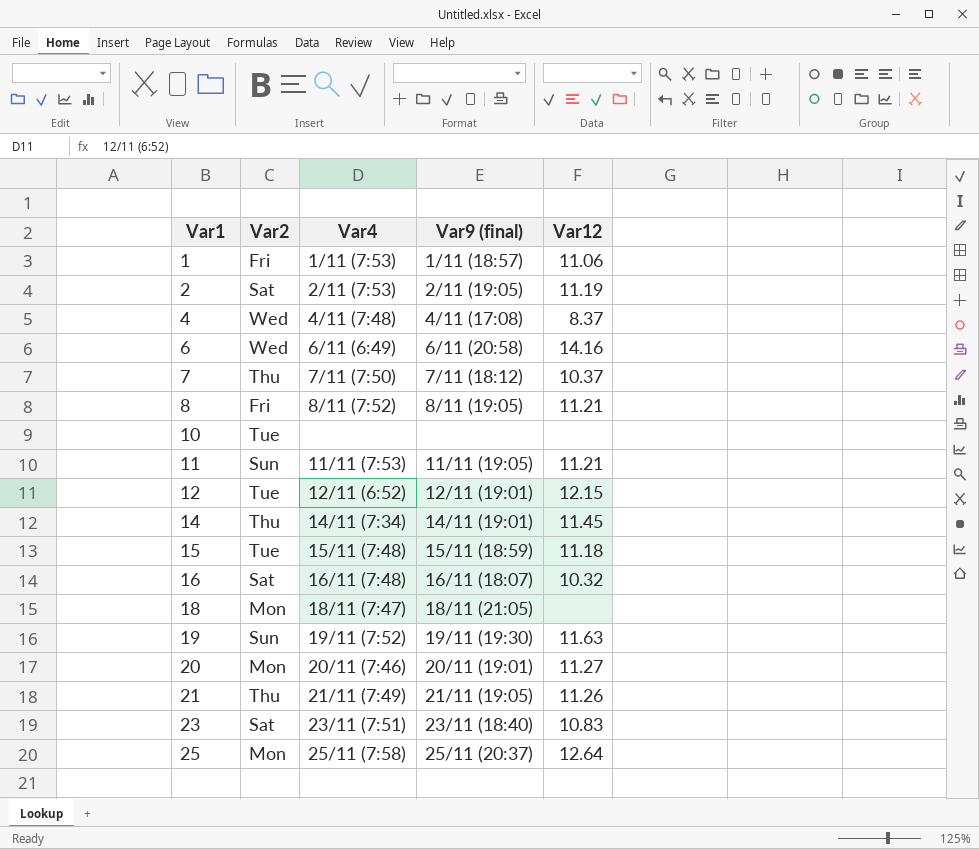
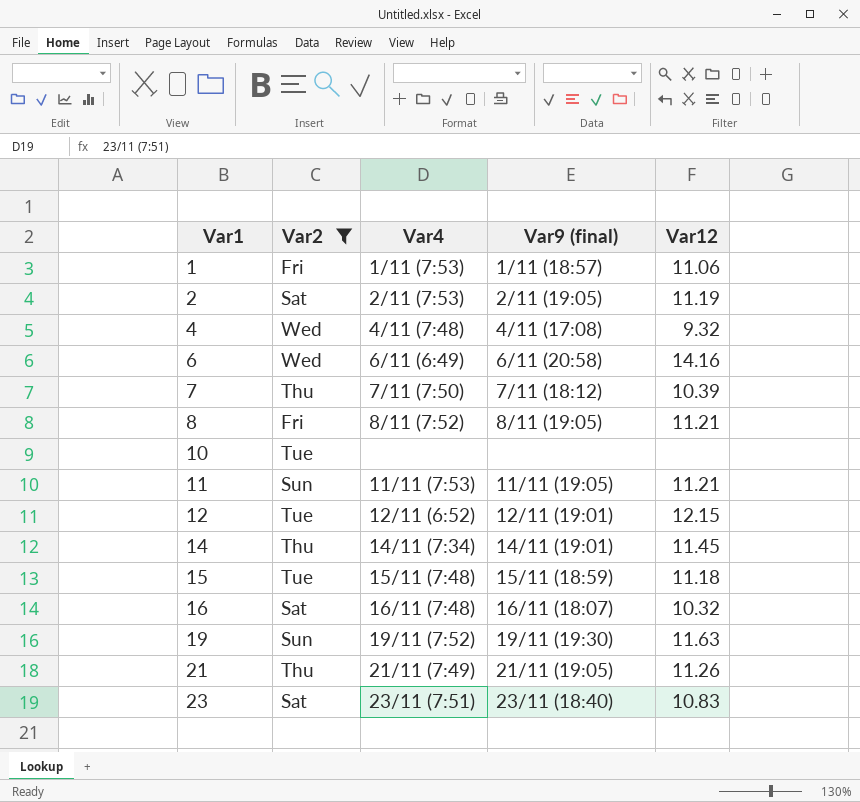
filter: none -> Var2 != Mon
4 | Var12: 8.37 -> 9.32
7 | Var12: 10.37 -> 10.39

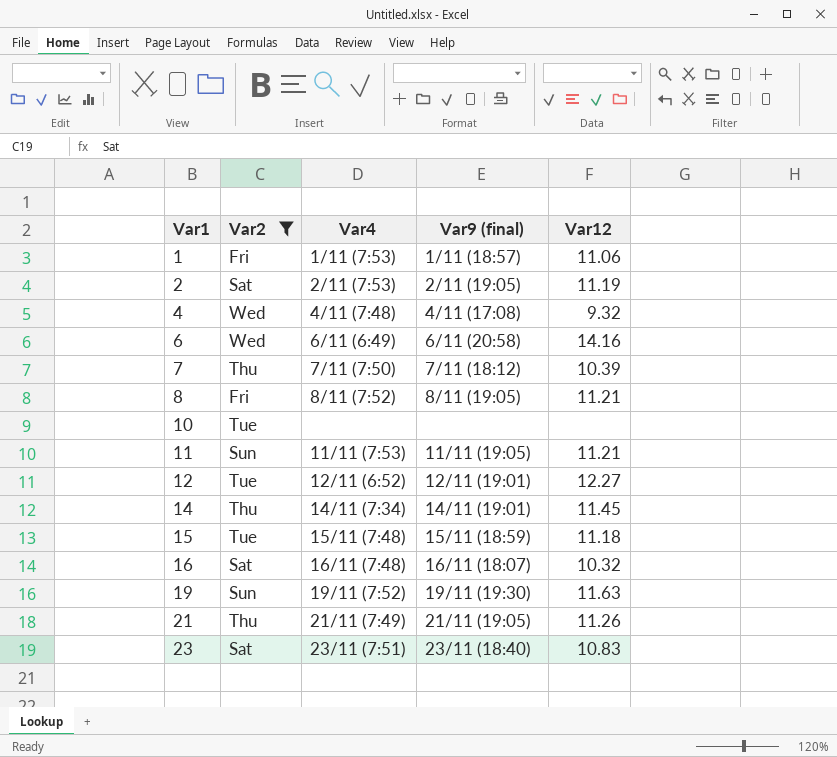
12 | Var12: 12.15 -> 12.27

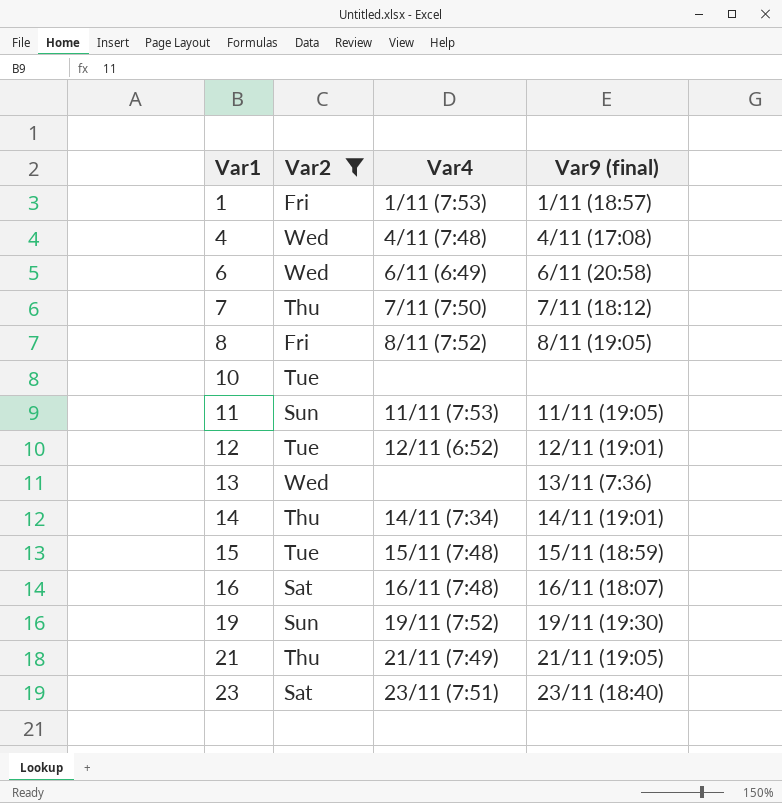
column Var12 | position: 5 -> none
row 2: Sat | 2/11 (7:53) | 2/11 (19:05) | 11.19 -> none
row 13: none -> Wed | none | 13/11 (7:36)

